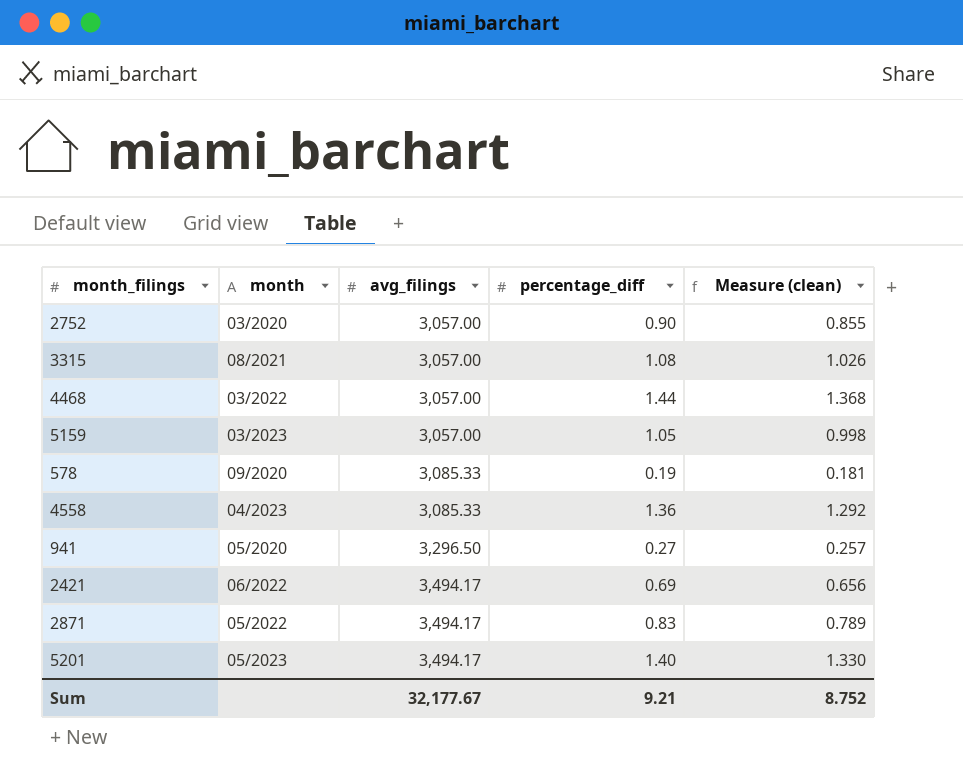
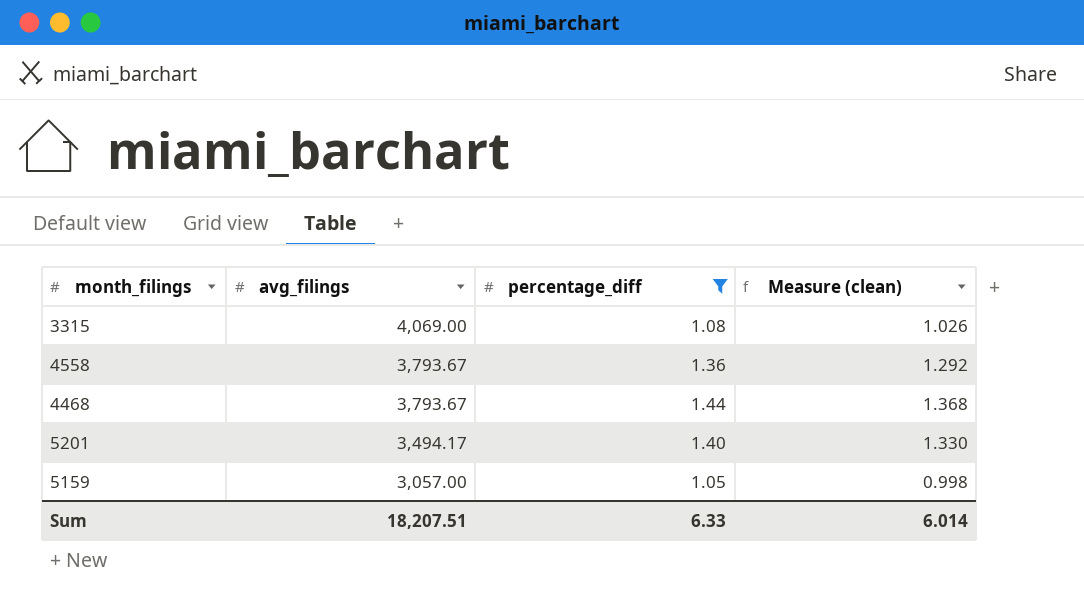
filter: none -> percentage_diff >= 1.05
row order: avg_filings ascending -> avg_filings descending
column month | position: 2 -> none
3315 | avg_filings: 3,057.00 -> 4,069.00
4558 | avg_filings: 3,085.33 -> 3,793.67
4468 | avg_filings: 3,057.00 -> 3,793.67
Sum | avg_filings: 32,177.67 -> 18,207.51
Sum | percentage_diff: 9.21 -> 6.33
Sum | Measure (clean): 8.752 -> 6.014

